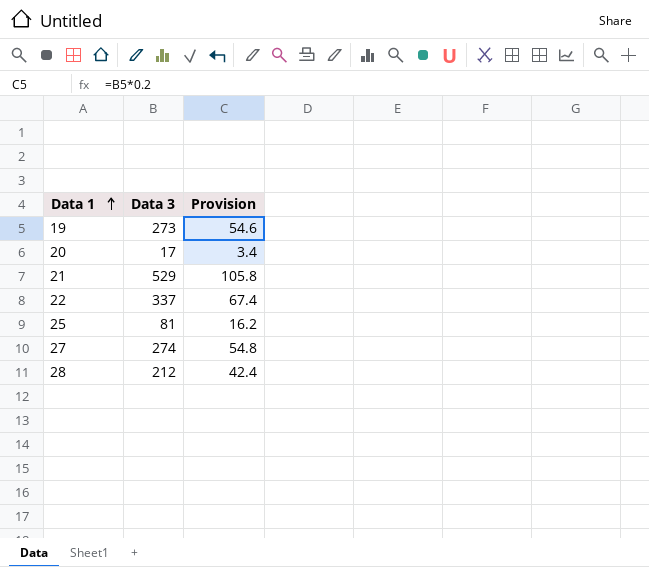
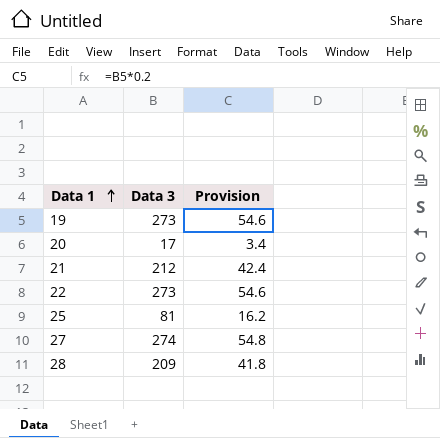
21 | Data 3: 529 -> 212
21 | Provision: 105.8 -> 42.4
22 | Data 3: 337 -> 273
22 | Provision: 67.4 -> 54.6
28 | Data 3: 212 -> 209
28 | Provision: 42.4 -> 41.8

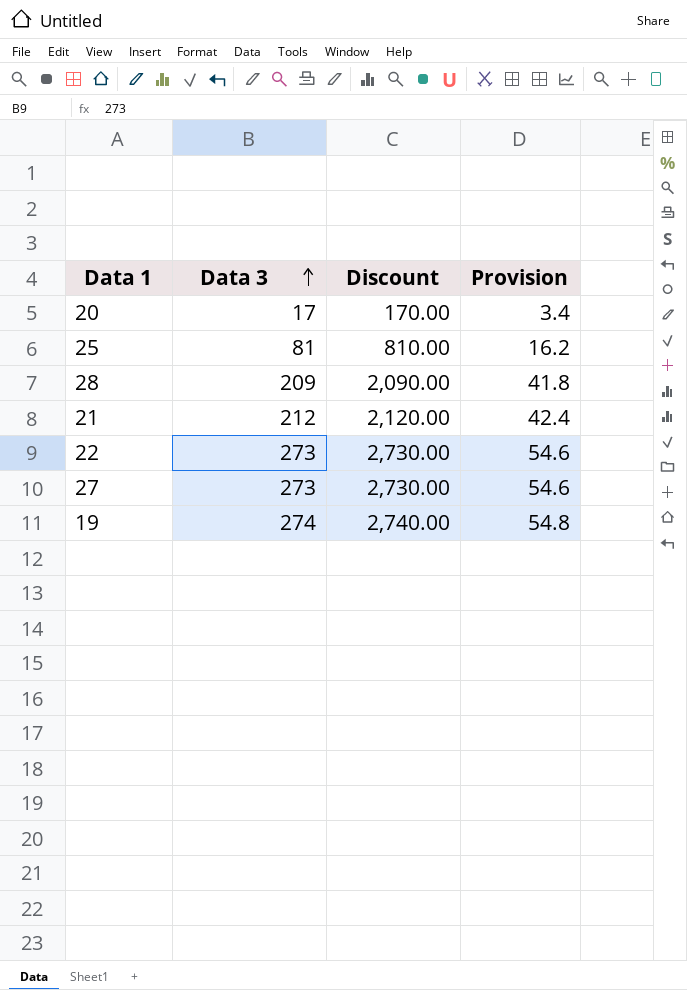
row order: Data 1 ascending -> Data 3 ascending
column Discount | formula: none -> [Data 3] * 10
27 | Data 3: 274 -> 273
27 | Provision: 54.8 -> 54.6
19 | Data 3: 273 -> 274
19 | Provision: 54.6 -> 54.8

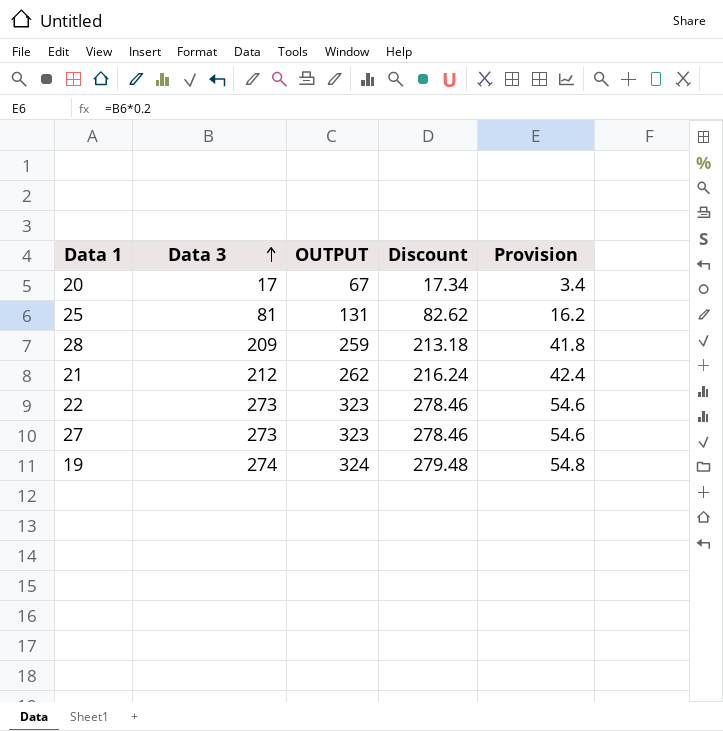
column OUTPUT | formula: none -> [Data 3] + 50
column Discount | formula: [Data 3] * 10 -> [Data 3] * 1.02

